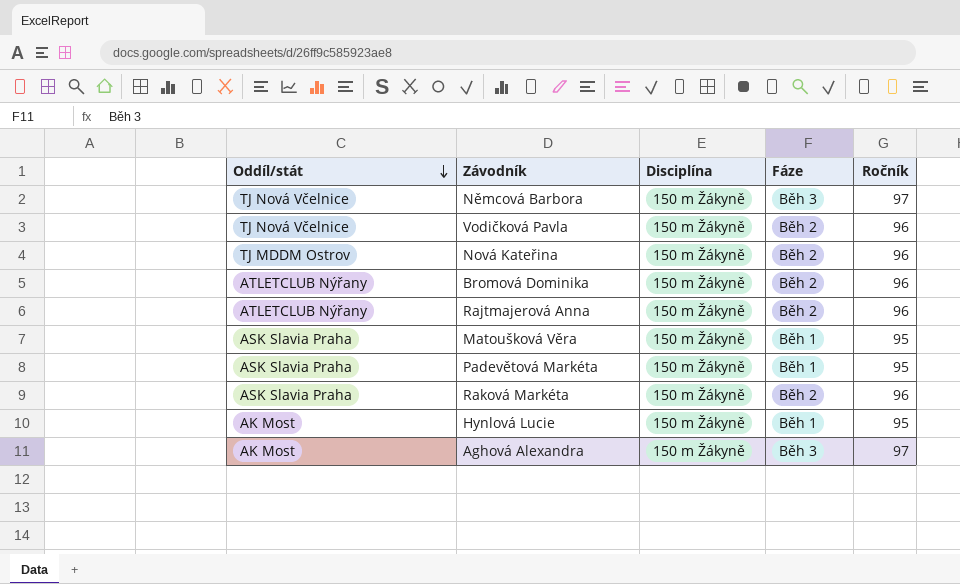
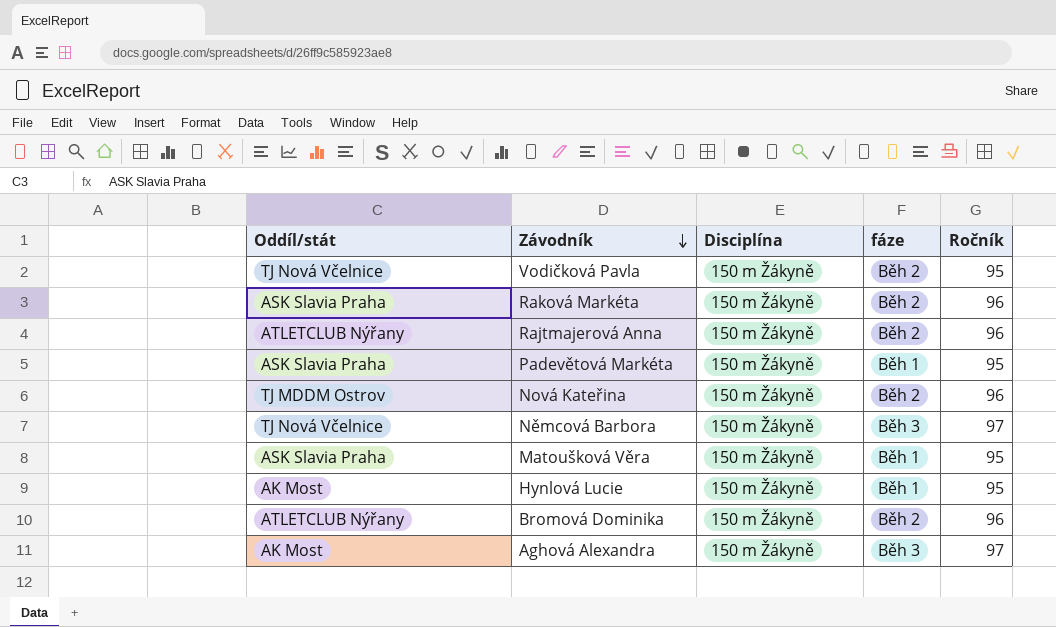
row order: Oddíl/stát descending -> Závodník descending
column name: Fáze -> fáze
Vodičková Pavla | Ročník: 96 -> 95

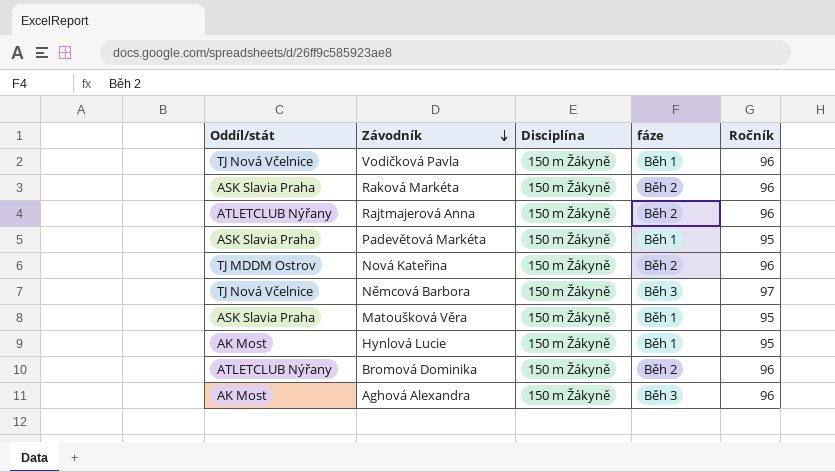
Vodičková Pavla | fáze: Běh 2 -> Běh 1
Vodičková Pavla | Ročník: 95 -> 96
Aghová Alexandra | Ročník: 97 -> 96

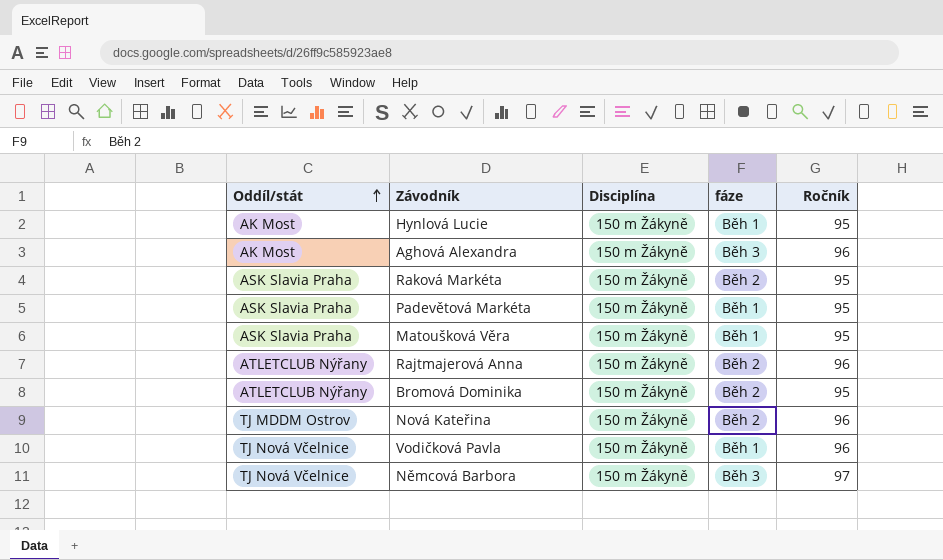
row order: Závodník descending -> Oddíl/stát ascending
Raková Markéta | Ročník: 96 -> 95
Bromová Dominika | Ročník: 96 -> 95

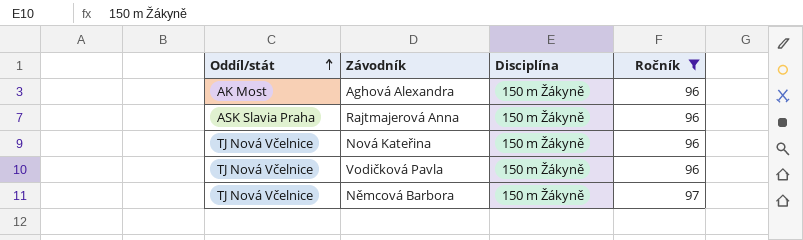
filter: none -> Ročník != 95
column fáze | position: 4 -> none
Rajtmajerová Anna | Oddíl/stát: ATLETCLUB Nýřany -> ASK Slavia Praha
Nová Kateřina | Oddíl/stát: TJ MDDM Ostrov -> TJ Nová Včelnice

